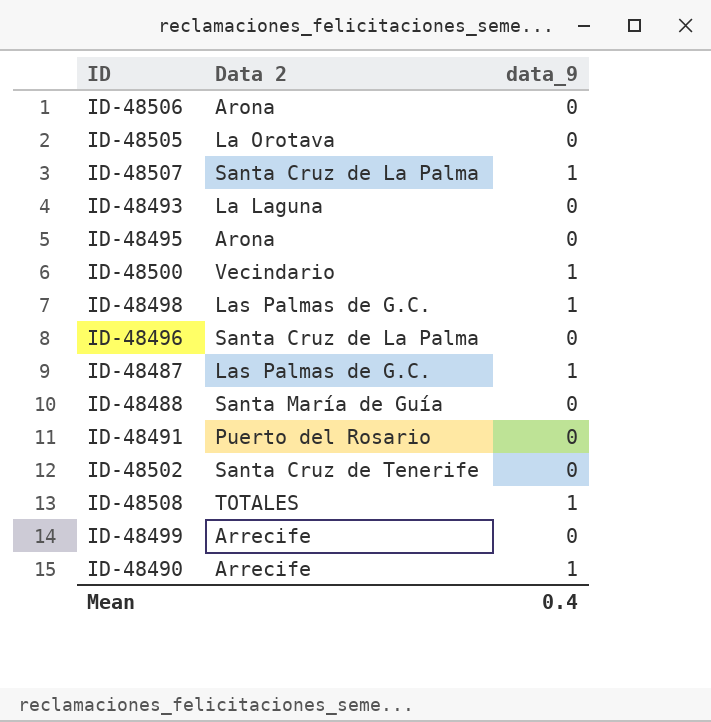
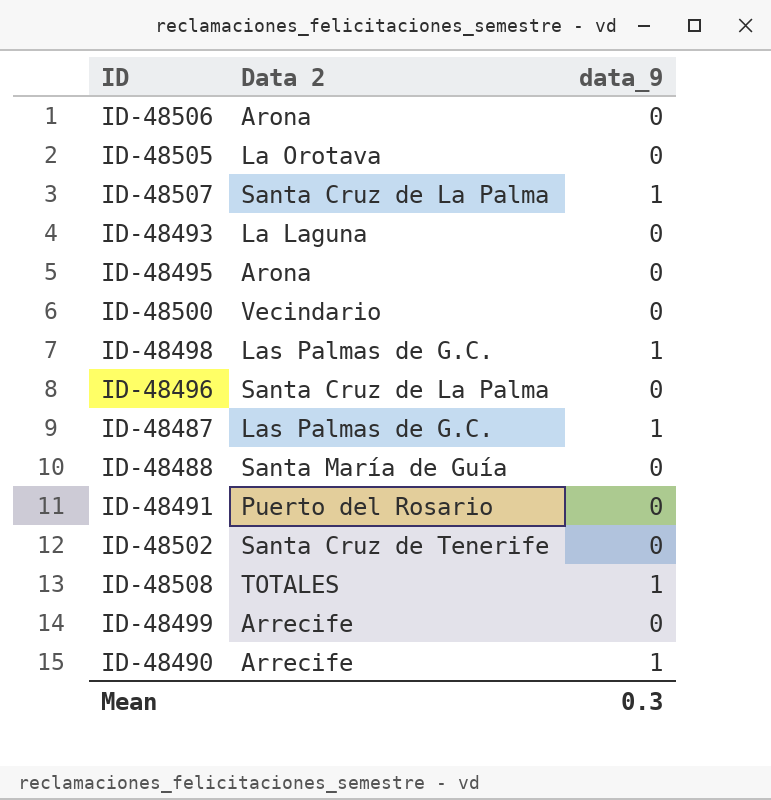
ID-48500 | data_9: 1 -> 0
Mean | data_9: 0.4 -> 0.3

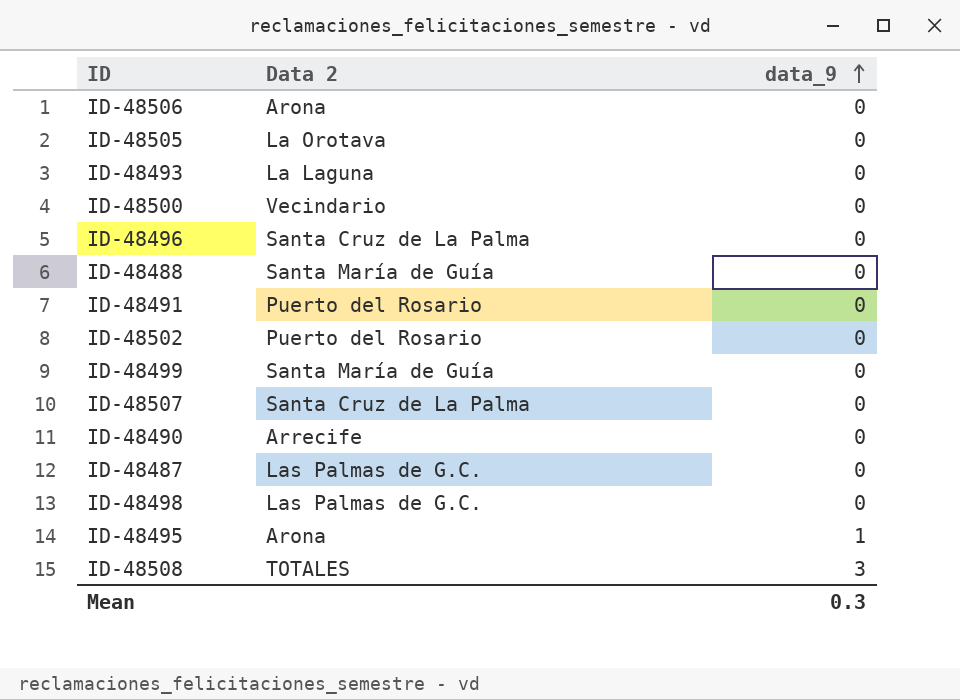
row order: none -> data_9 ascending
ID-48502 | Data 2: Santa Cruz de Tenerife -> Puerto del Rosario
ID-48499 | Data 2: Arrecife -> Santa María de Guía
ID-48507 | data_9: 1 -> 0
ID-48490 | data_9: 1 -> 0
ID-48487 | data_9: 1 -> 0
ID-48498 | data_9: 1 -> 0
ID-48495 | data_9: 0 -> 1
ID-48508 | data_9: 1 -> 3

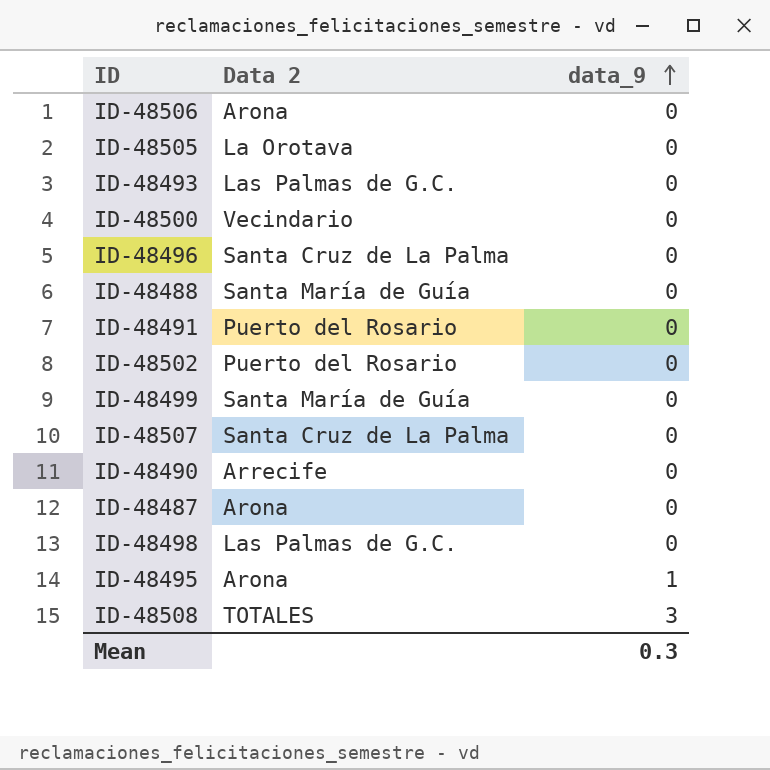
ID-48493 | Data 2: La Laguna -> Las Palmas de G.C.
ID-48487 | Data 2: Las Palmas de G.C. -> Arona

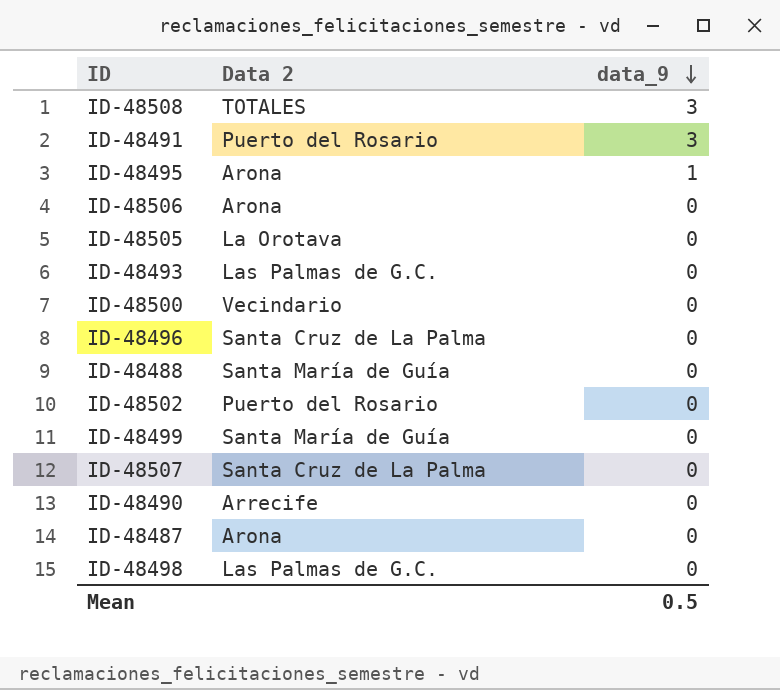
row order: data_9 ascending -> data_9 descending
ID-48491 | data_9: 0 -> 3
Mean | data_9: 0.3 -> 0.5

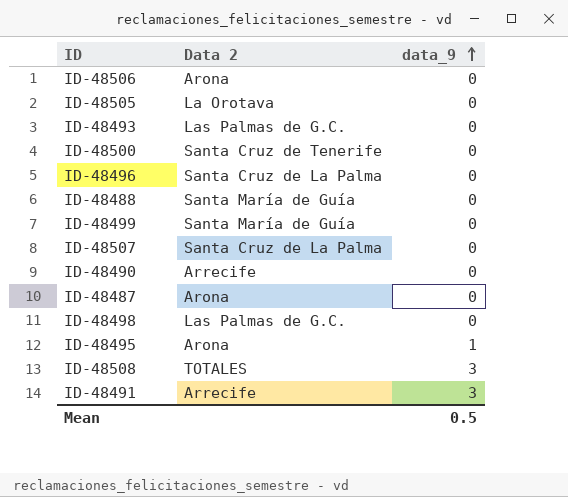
row order: data_9 descending -> data_9 ascending
row ID-48502: Puerto del Rosario | 0 -> none
ID-48500 | Data 2: Vecindario -> Santa Cruz de Tenerife
ID-48491 | Data 2: Puerto del Rosario -> Arrecife

